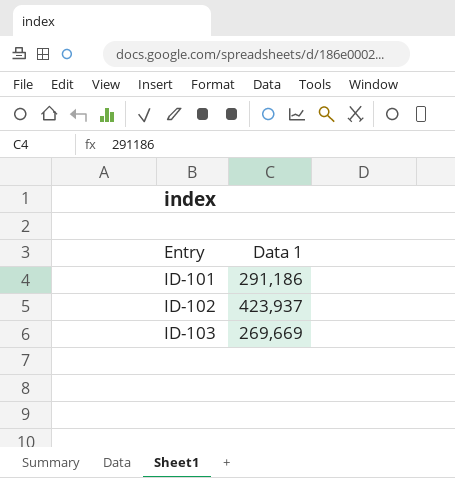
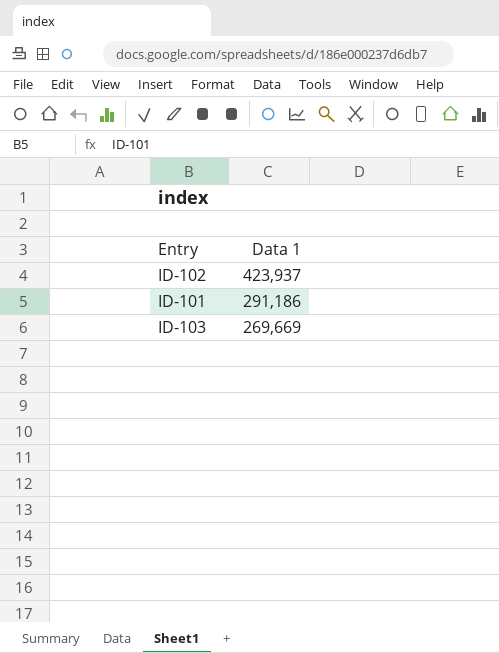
row order: Entry ascending -> Data 1 descending

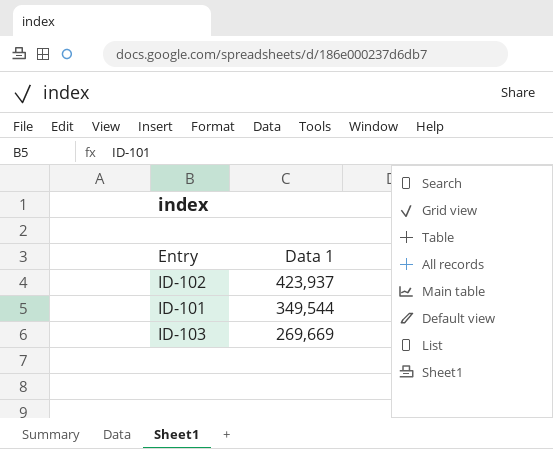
ID-101 | Data 1: 291,186 -> 349,544

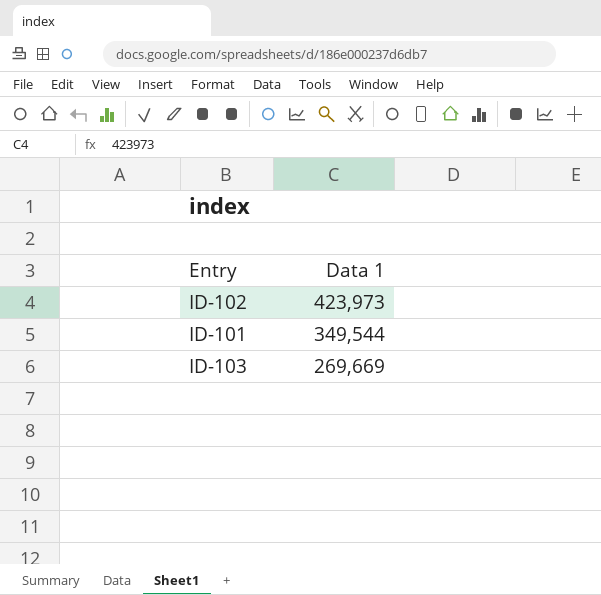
ID-102 | Data 1: 423,937 -> 423,973

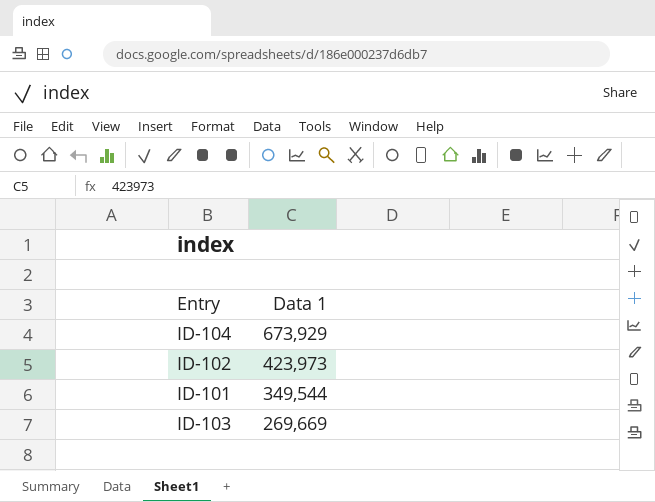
row ID-104: none -> 673,929

